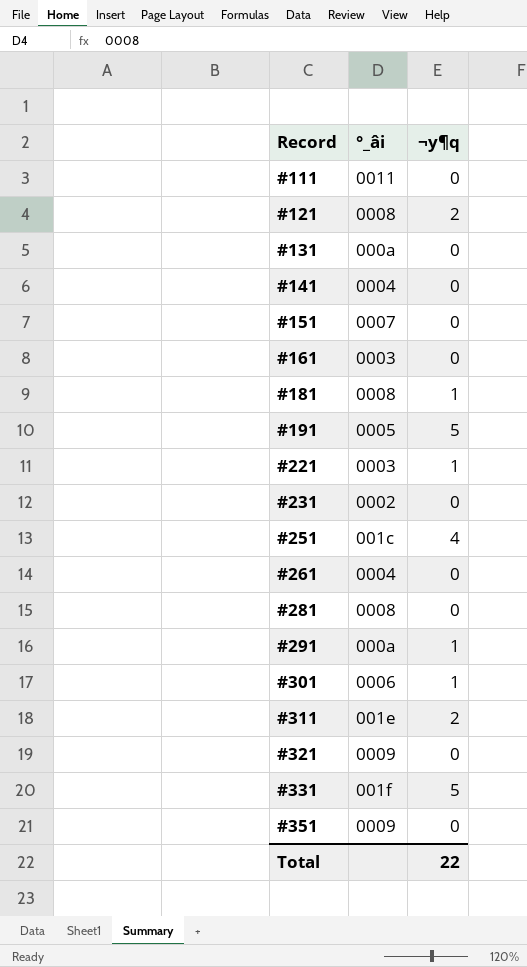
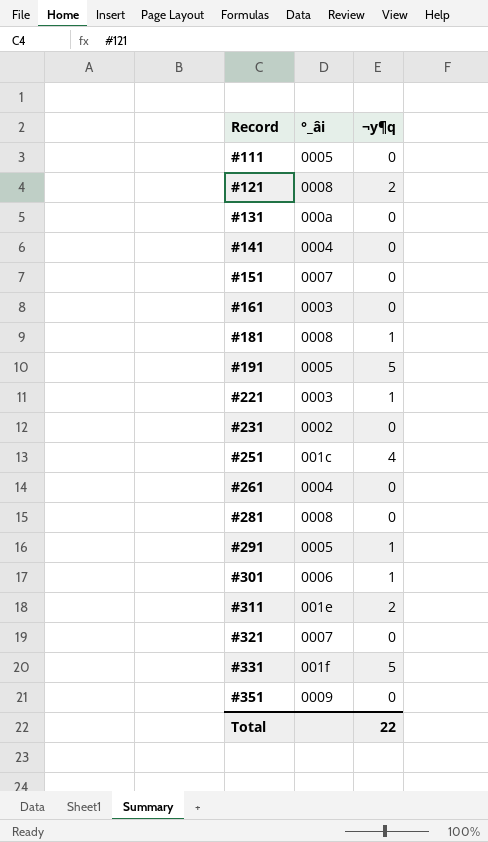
#111 | °_âi: 0011 -> 0005
#291 | °_âi: 000a -> 0005
#321 | °_âi: 0009 -> 0007

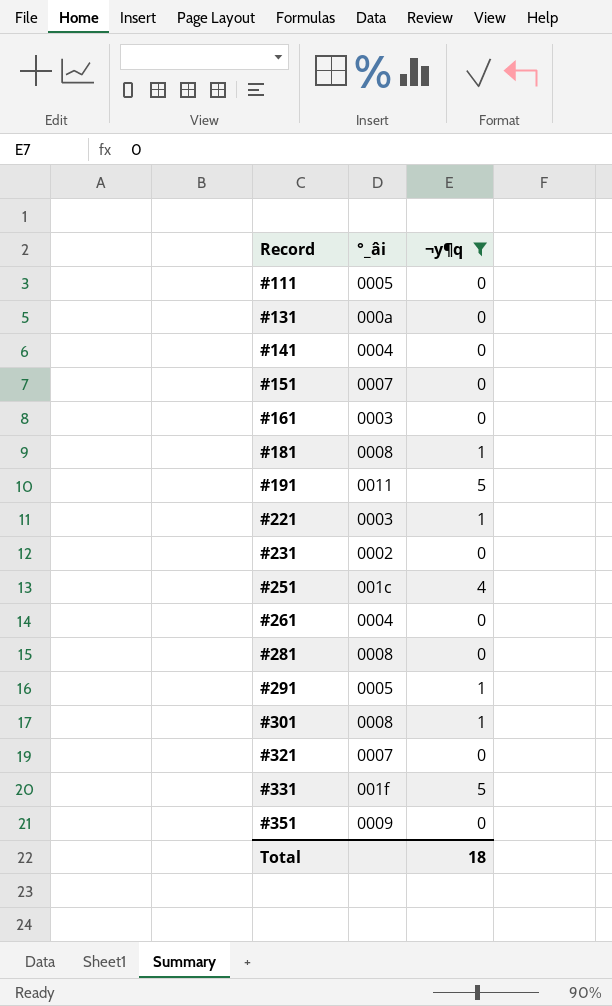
filter: none -> ¬y¶q != 2
#191 | °_âi: 0005 -> 0011
#301 | °_âi: 0006 -> 0008
Total | ¬y¶q: 22 -> 18

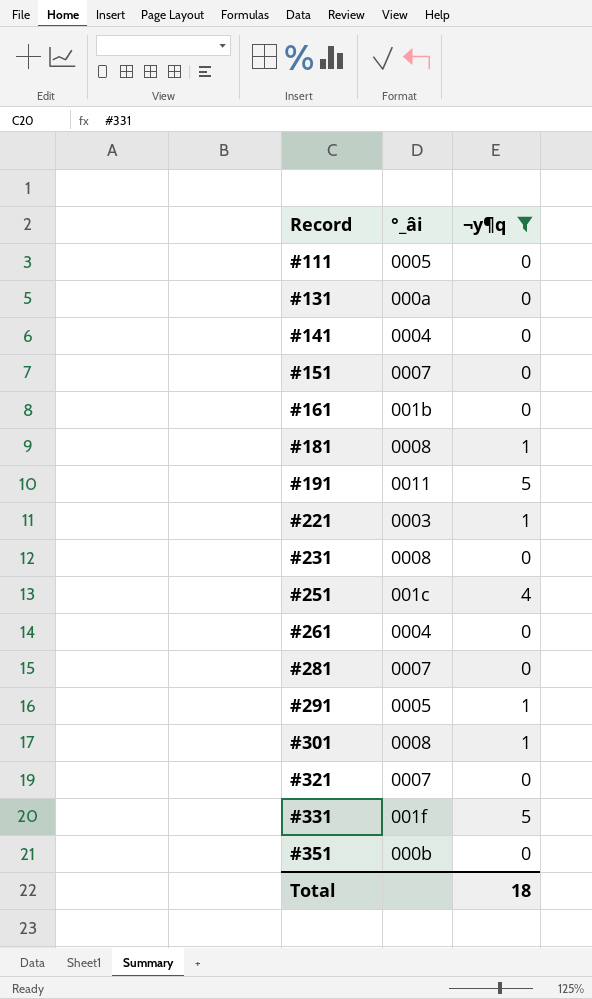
#161 | °_âi: 0003 -> 001b
#231 | °_âi: 0002 -> 0008
#281 | °_âi: 0008 -> 0007
#351 | °_âi: 0009 -> 000b

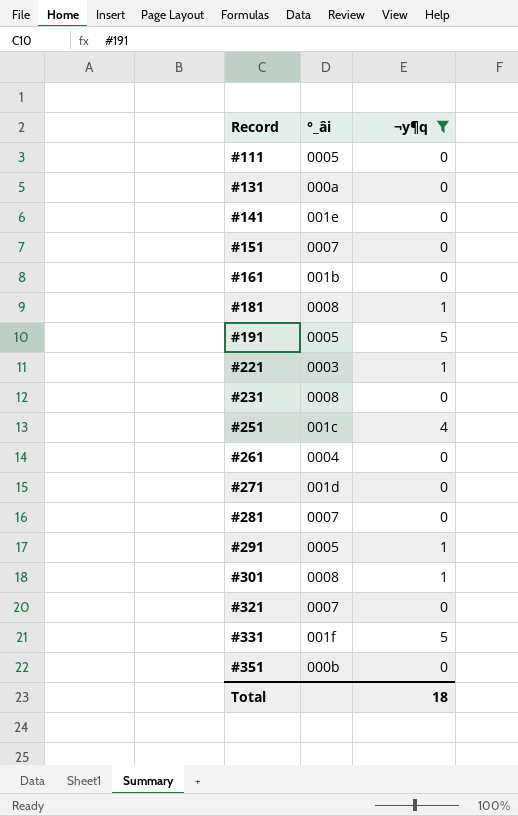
#141 | °_âi: 0004 -> 001e
#191 | °_âi: 0011 -> 0005
row #271: none -> 001d | 0

